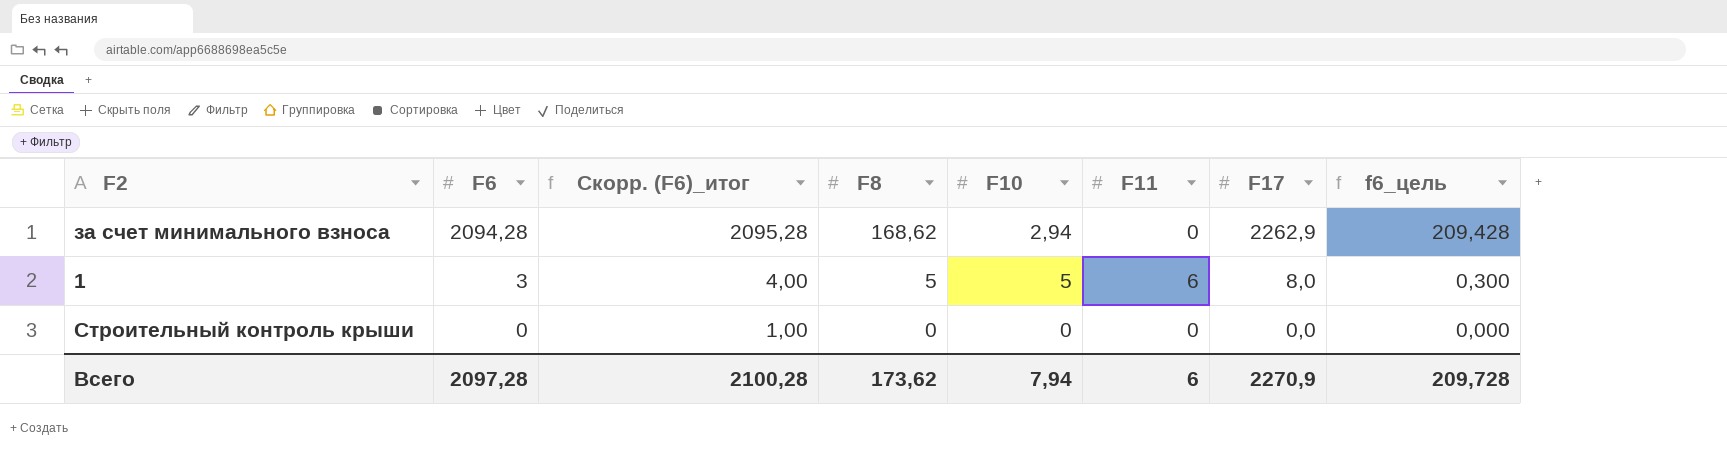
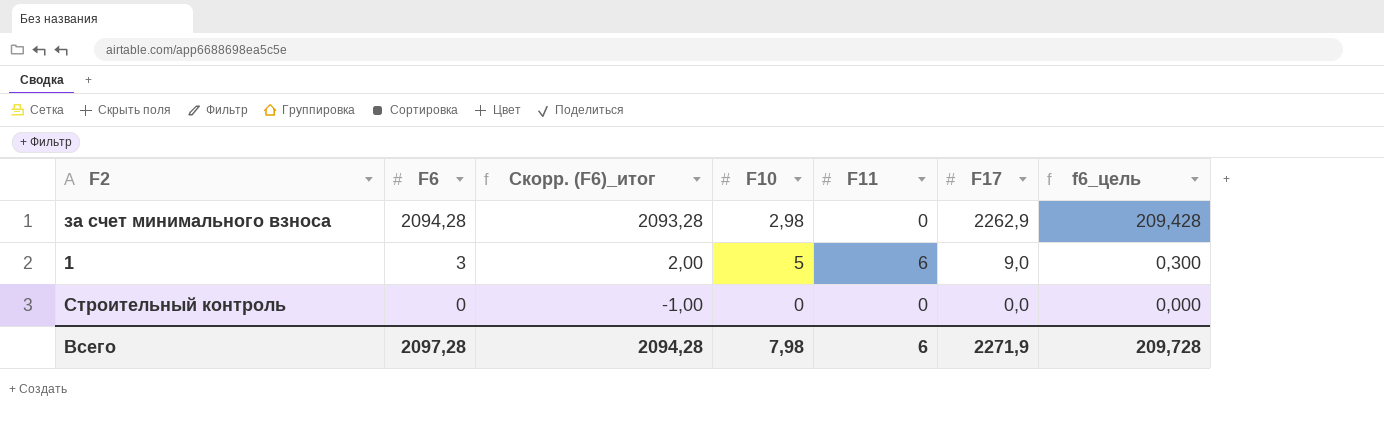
column F8 | position: 4 -> none
column Скорр. (F6)_итог | formula: [F6] + 1 -> [F6] - 1
row Строительный контроль крыши: 0 | 1,00 | 0 | 0 | 0 | 0,0 | 0,000 -> none
за счет минимального взноса | F10: 2,94 -> 2,98
1 | F17: 8,0 -> 9,0
row Строительный контроль: none -> 0 | -1,00 | 0 | 0 | 0,0 | 0,000
Всего | Скорр. (F6)_итог: 2100,28 -> 2094,28
Всего | F10: 7,94 -> 7,98
Всего | F17: 2270,9 -> 2271,9

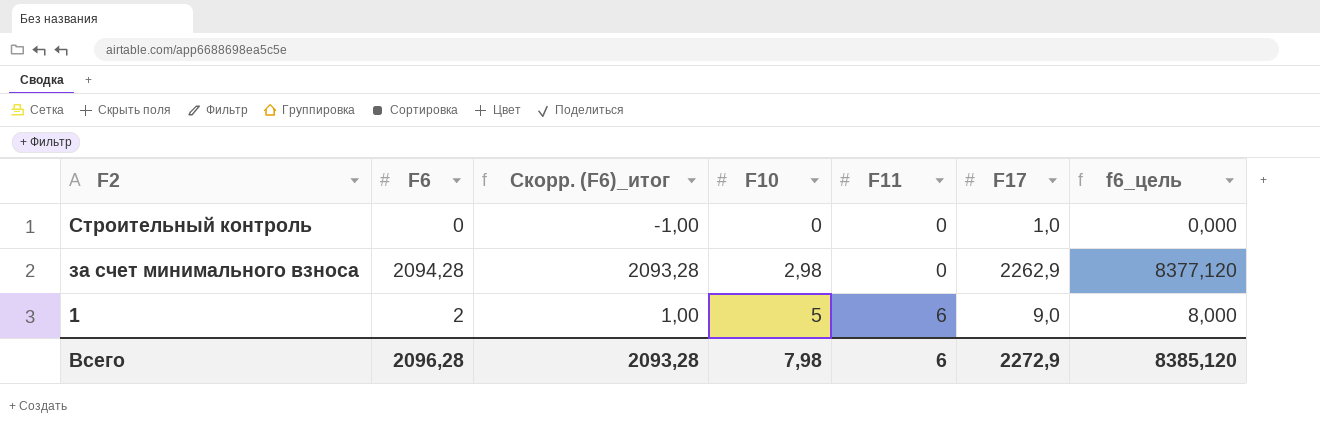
row order: F6 descending -> F2 descending
column f6_цель | formula: [F6] * 0,1 -> [F6] * 4
Строительный контроль | F17: 0,0 -> 1,0
1 | F6: 3 -> 2
1 | Скорр. (F6)_итог: 2,00 -> 1,00
Всего | F6: 2097,28 -> 2096,28
Всего | Скорр. (F6)_итог: 2094,28 -> 2093,28
Всего | F17: 2271,9 -> 2272,9
Всего | f6_цель: 209,728 -> 8385,120

